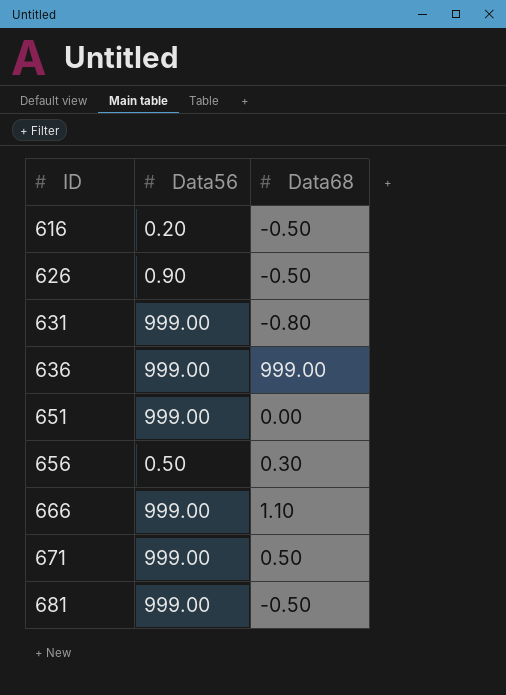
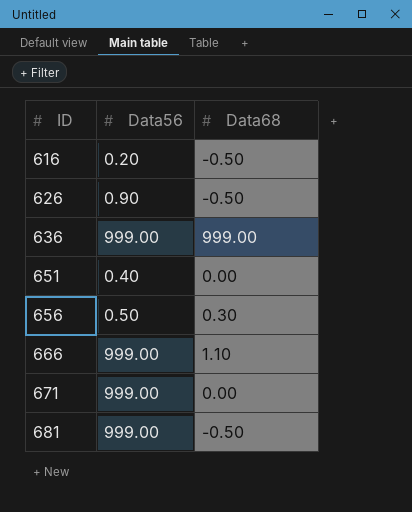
row 631: 999.00 | -0.80 -> none
651 | Data56: 999.00 -> 0.40
671 | Data68: 0.50 -> 0.00

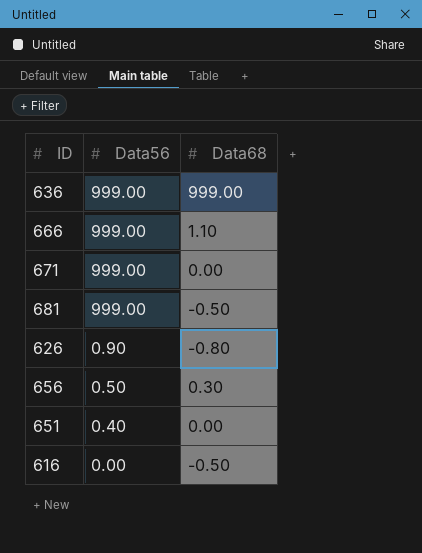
row order: ID ascending -> Data56 descending
626 | Data68: -0.50 -> -0.80
616 | Data56: 0.20 -> 0.00

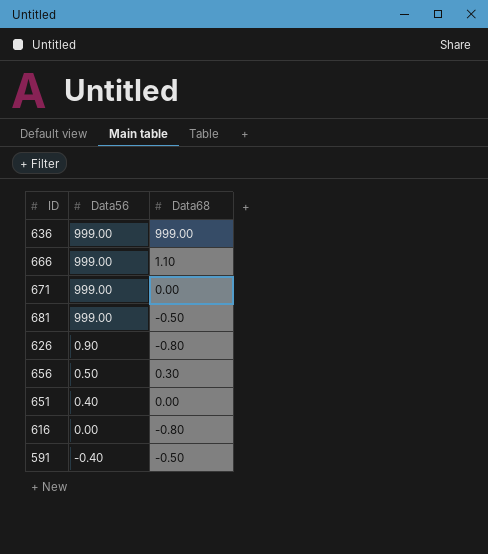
616 | Data68: -0.50 -> -0.80
row 591: none -> -0.40 | -0.50

